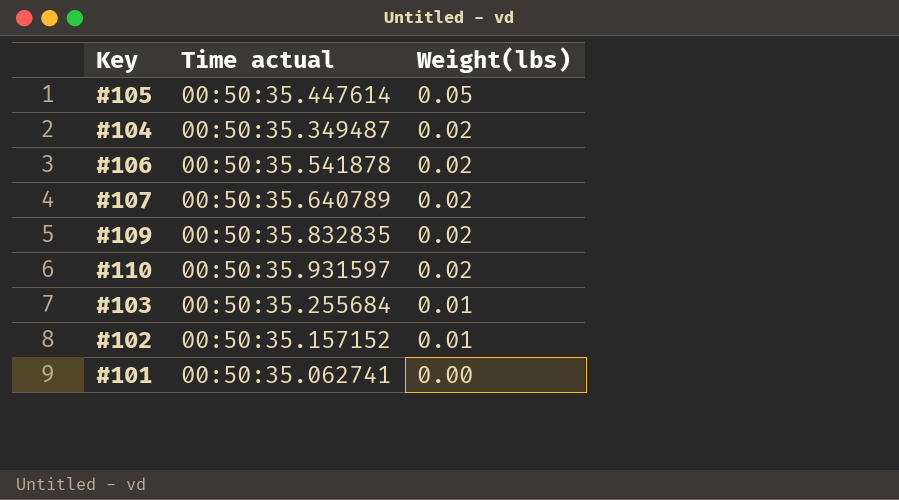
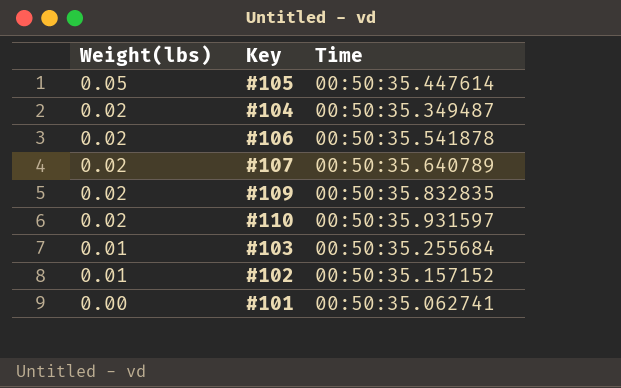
column Weight(lbs) | position: 3 -> 1
column name: Time actual -> Time

